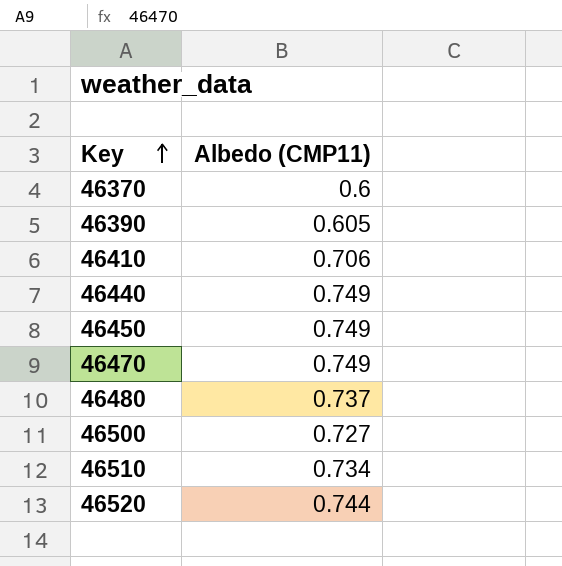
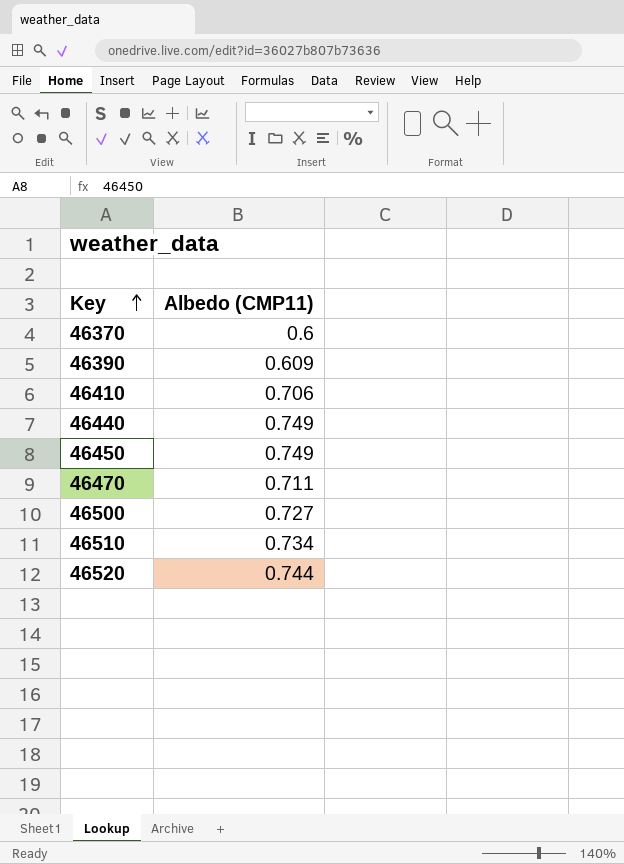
row 46480: 0.737 -> none
46390 | Albedo (CMP11): 0.605 -> 0.609
46470 | Albedo (CMP11): 0.749 -> 0.711

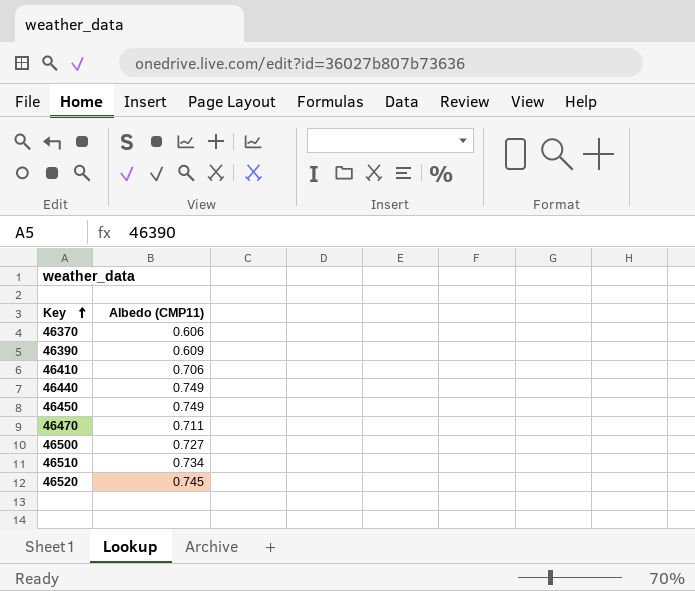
46370 | Albedo (CMP11): 0.6 -> 0.606
46520 | Albedo (CMP11): 0.744 -> 0.745

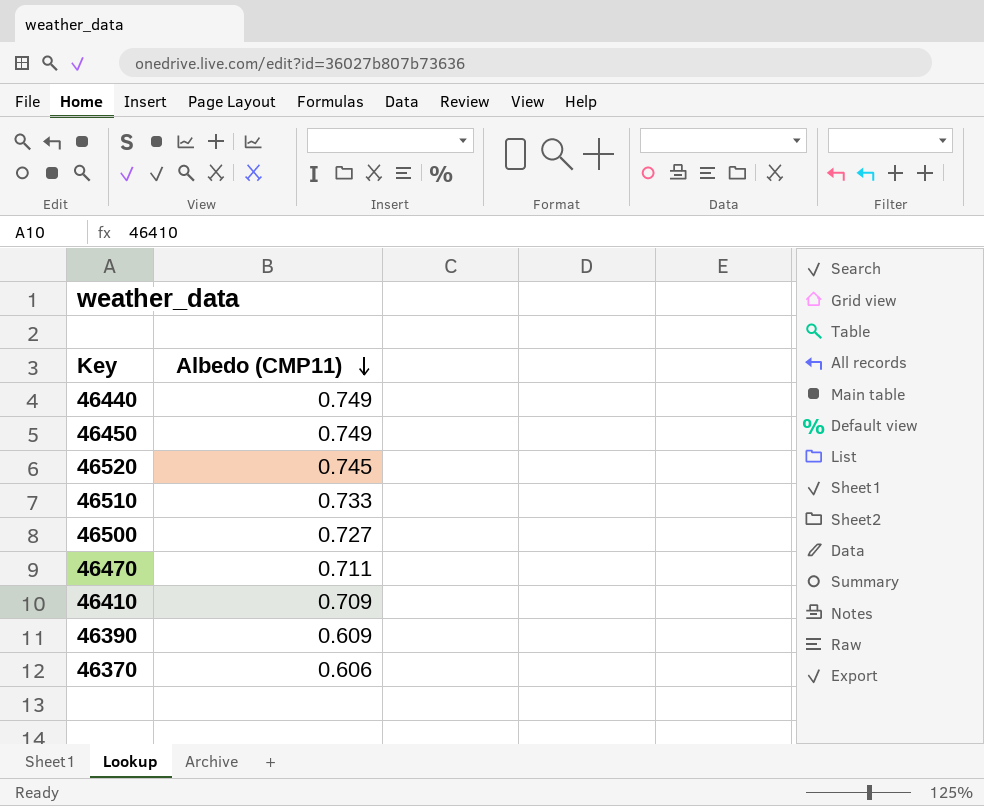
row order: Key ascending -> Albedo (CMP11) descending
46510 | Albedo (CMP11): 0.734 -> 0.733
46410 | Albedo (CMP11): 0.706 -> 0.709

